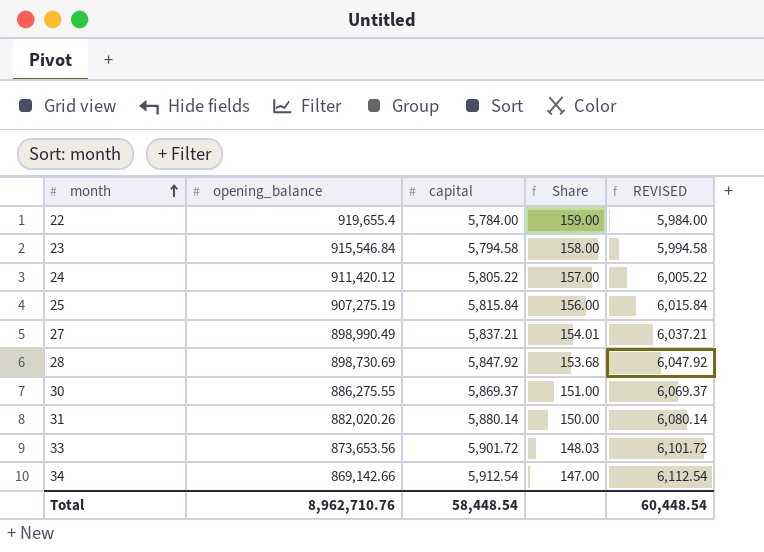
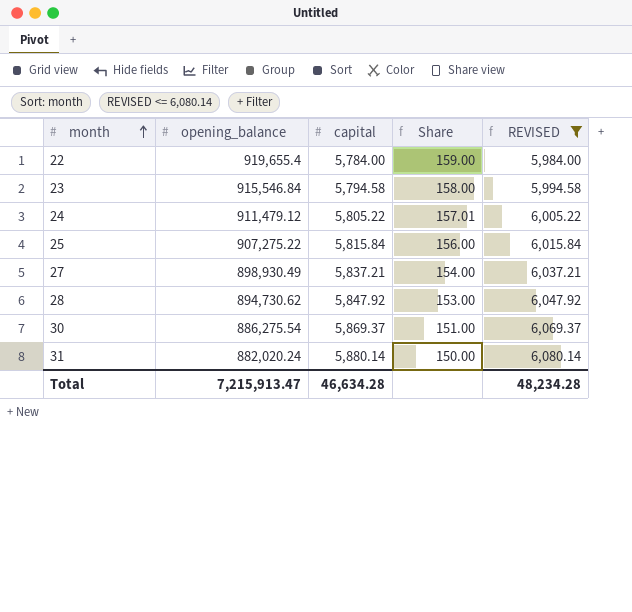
filter: none -> REVISED <= 6,080.14
24 | opening_balance: 911,420.12 -> 911,479.12
24 | Share: 157.00 -> 157.01
25 | opening_balance: 907,275.19 -> 907,275.22
27 | opening_balance: 898,990.49 -> 898,930.49
27 | Share: 154.01 -> 154.00
28 | opening_balance: 898,730.69 -> 894,730.62
28 | Share: 153.68 -> 153.00
30 | opening_balance: 886,275.55 -> 886,275.54
31 | opening_balance: 882,020.26 -> 882,020.24
Total | opening_balance: 8,962,710.76 -> 7,215,913.47
Total | capital: 58,448.54 -> 46,634.28
Total | REVISED: 60,448.54 -> 48,234.28

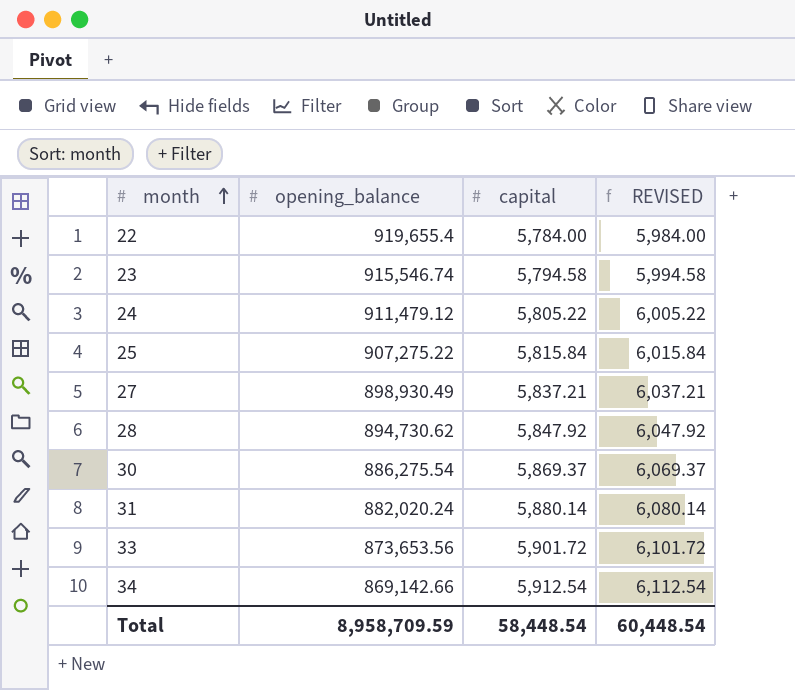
filter: REVISED <= 6,080.14 -> none
column Share | formula: [opening_balance] / [capital] -> none
23 | opening_balance: 915,546.84 -> 915,546.74
Total | opening_balance: 7,215,913.47 -> 8,958,709.59
Total | capital: 46,634.28 -> 58,448.54
Total | REVISED: 48,234.28 -> 60,448.54

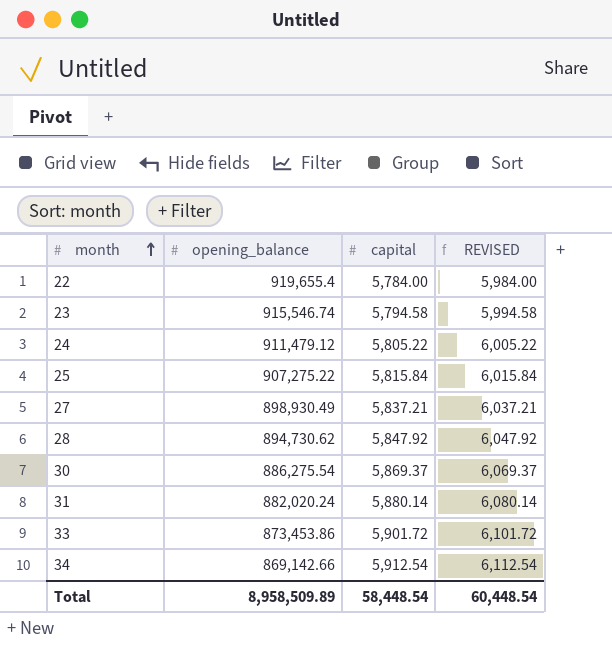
33 | opening_balance: 873,653.56 -> 873,453.86
Total | opening_balance: 8,958,709.59 -> 8,958,509.89

